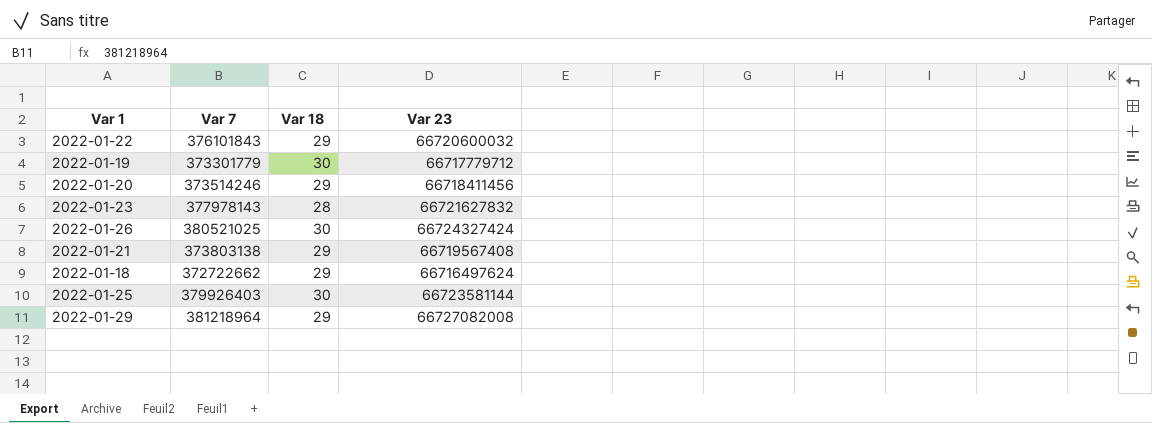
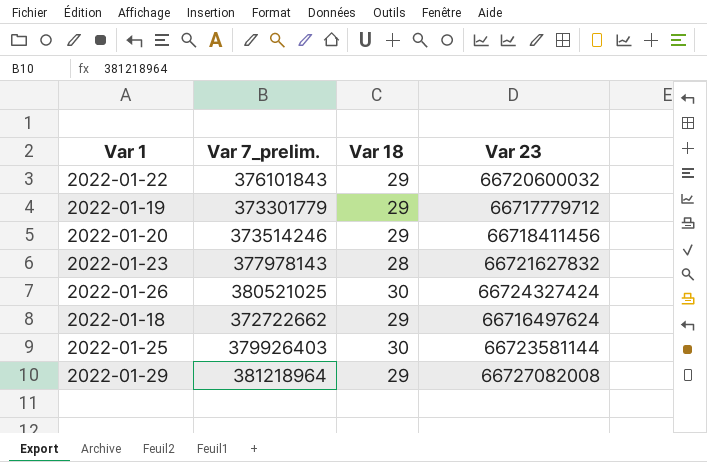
column name: Var 7 -> Var 7_prelim.
row 2022-01-21: 373803138 | 29 | 66719567408 -> none
2022-01-19 | Var 18: 30 -> 29

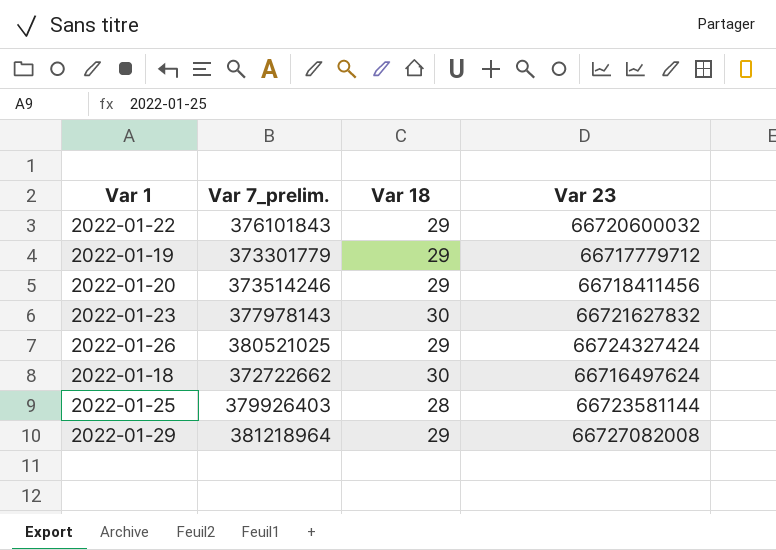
2022-01-23 | Var 18: 28 -> 30
2022-01-26 | Var 18: 30 -> 29
2022-01-18 | Var 18: 29 -> 30
2022-01-25 | Var 18: 30 -> 28

